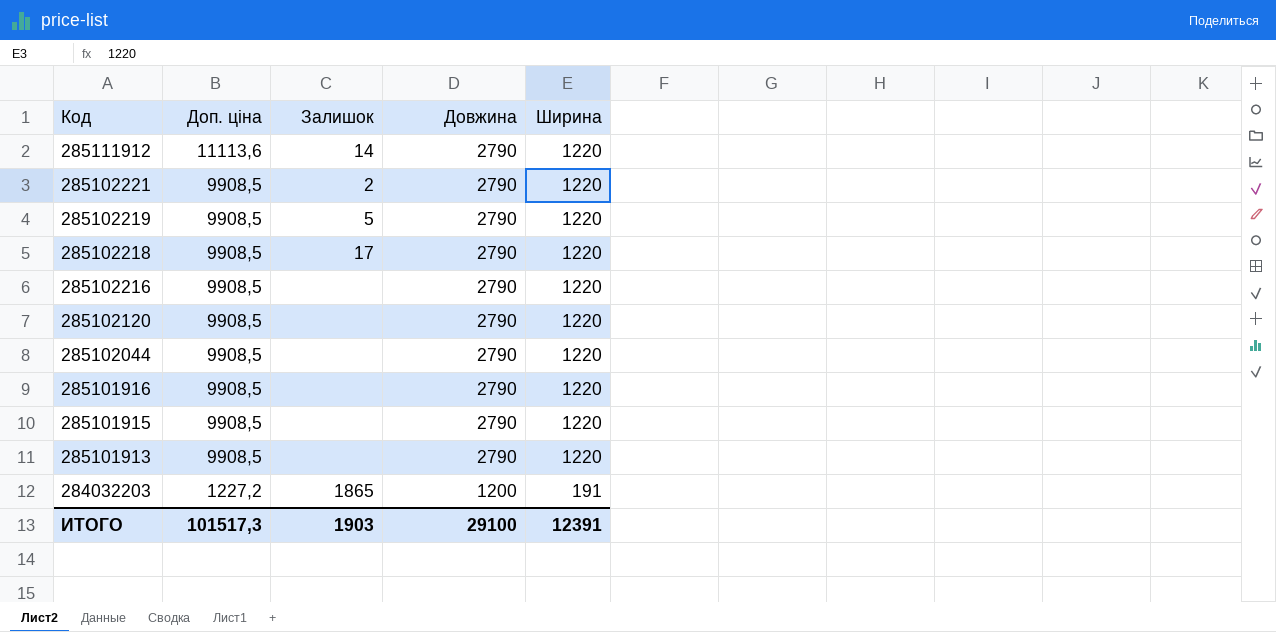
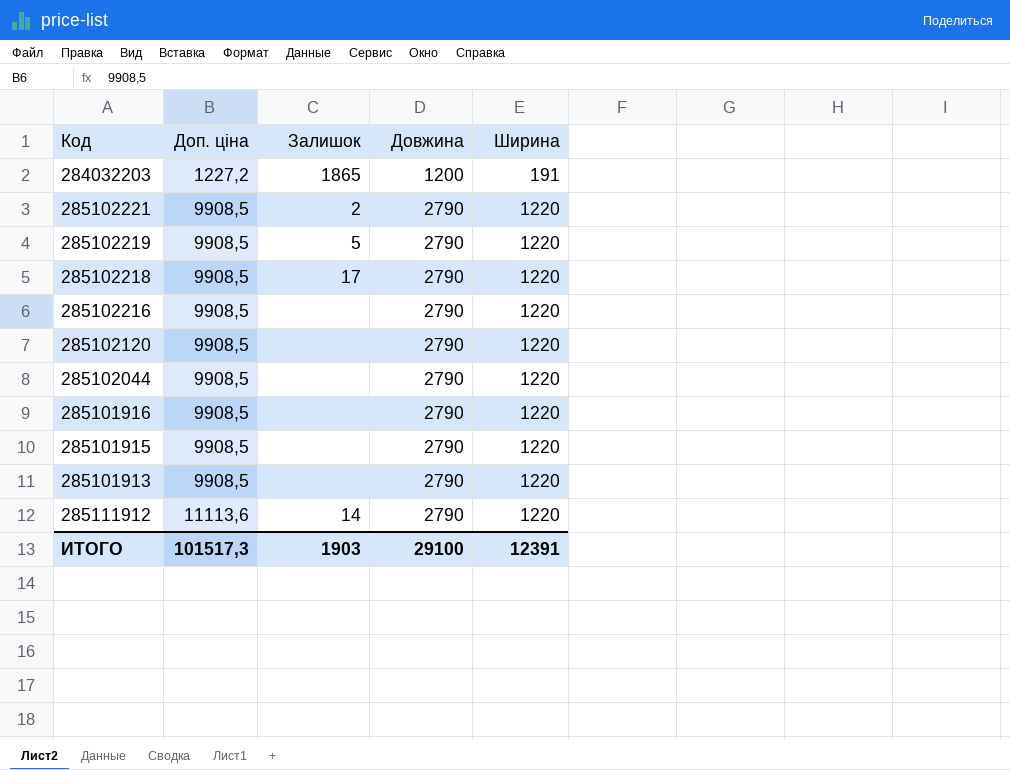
row order: Код descending -> Доп. ціна ascending

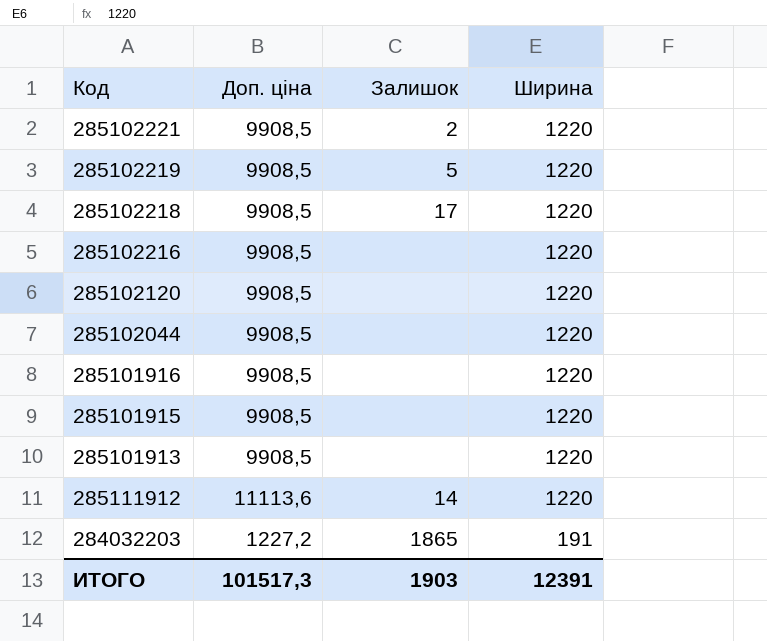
row order: Доп. ціна ascending -> Ширина descending
column Довжина | position: 4 -> none

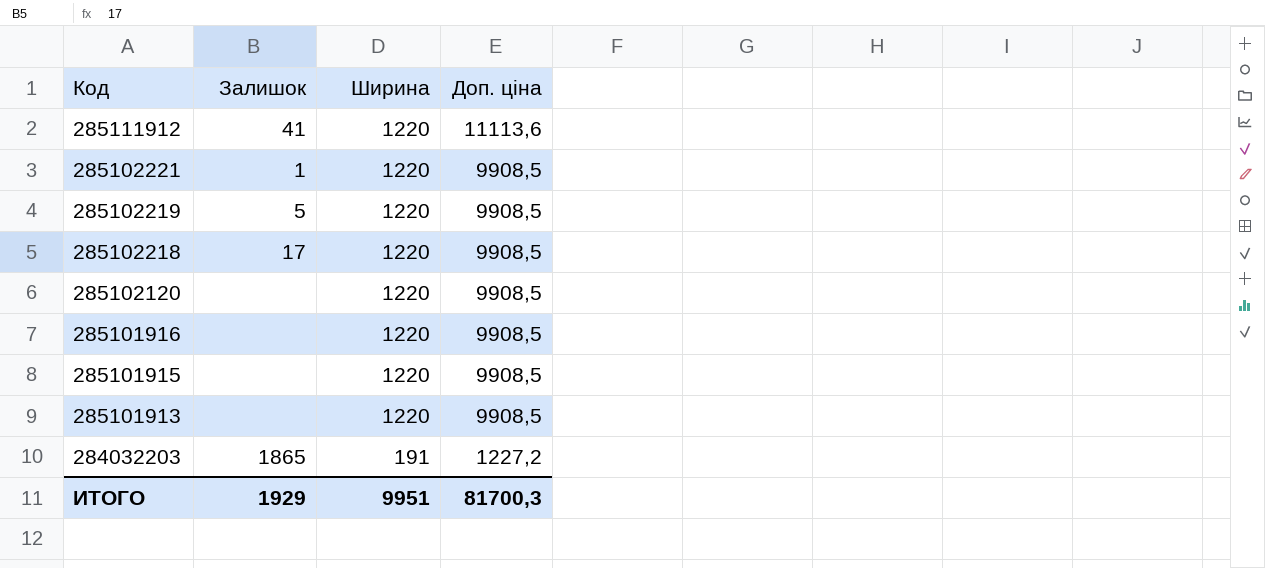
row order: Ширина descending -> Код descending
column Доп. ціна | position: 2 -> 4
row 285102216: 9908,5 | none | 1220 -> none
row 285102044: 9908,5 | none | 1220 -> none
285111912 | Залишок: 14 -> 41
285102221 | Залишок: 2 -> 1
ИТОГО | Залишок: 1903 -> 1929
ИТОГО | Ширина: 12391 -> 9951
ИТОГО | Доп. ціна: 101517,3 -> 81700,3

